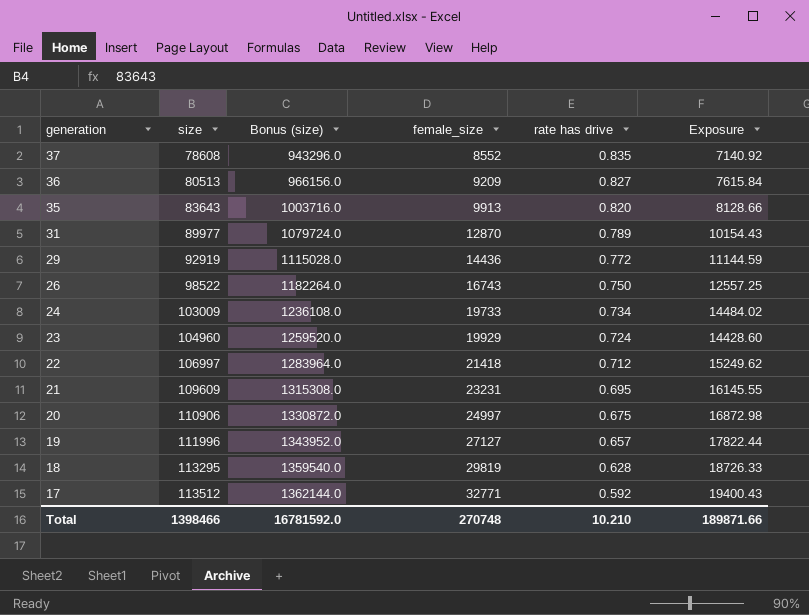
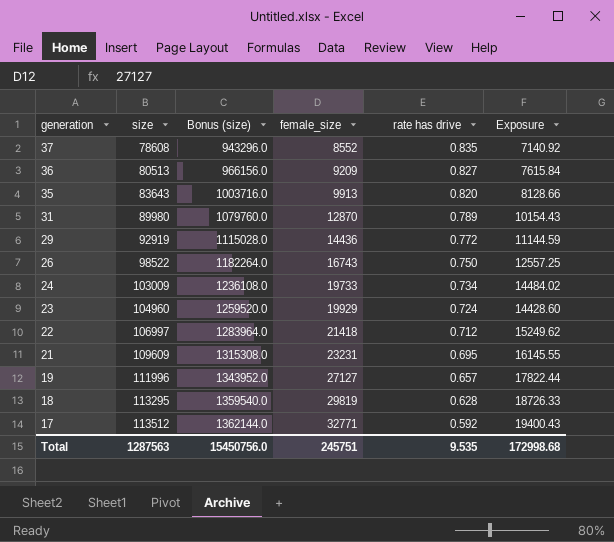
row 20: 110906 | 1330872.0 | 24997 | 0.675 | 16872.98 -> none
31 | size: 89977 -> 89980
31 | Bonus (size): 1079724.0 -> 1079760.0
Total | size: 1398466 -> 1287563
Total | Bonus (size): 16781592.0 -> 15450756.0
Total | female_size: 270748 -> 245751
Total | rate has drive: 10.210 -> 9.535
Total | Exposure: 189871.66 -> 172998.68

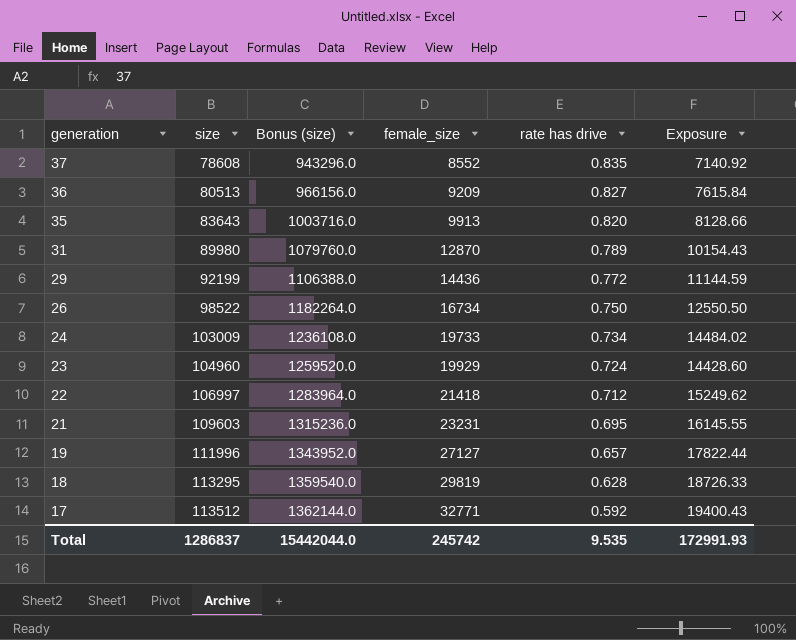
29 | size: 92919 -> 92199
29 | Bonus (size): 1115028.0 -> 1106388.0
26 | female_size: 16743 -> 16734
26 | Exposure: 12557.25 -> 12550.50
21 | size: 109609 -> 109603
21 | Bonus (size): 1315308.0 -> 1315236.0
Total | size: 1287563 -> 1286837
Total | Bonus (size): 15450756.0 -> 15442044.0
Total | female_size: 245751 -> 245742
Total | Exposure: 172998.68 -> 172991.93

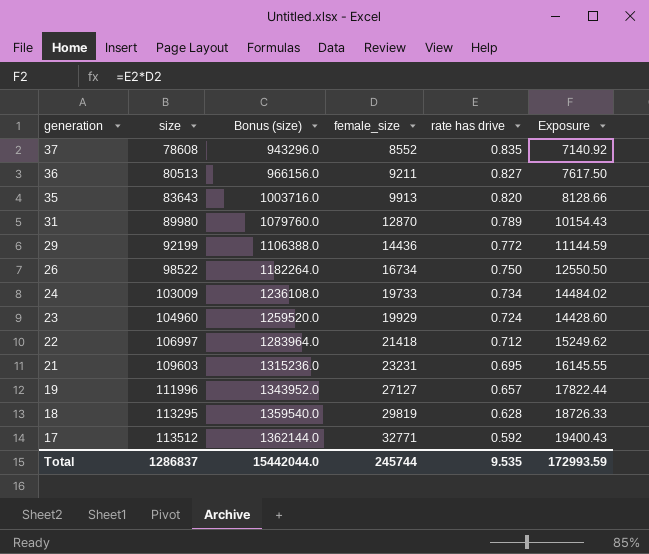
36 | female_size: 9209 -> 9211
36 | Exposure: 7615.84 -> 7617.50
Total | female_size: 245742 -> 245744
Total | Exposure: 172991.93 -> 172993.59

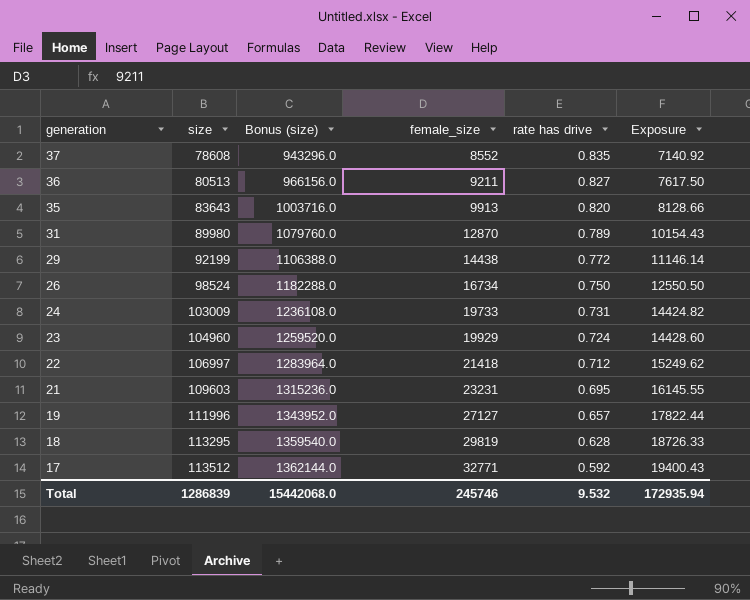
29 | female_size: 14436 -> 14438
29 | Exposure: 11144.59 -> 11146.14
26 | size: 98522 -> 98524
26 | Bonus (size): 1182264.0 -> 1182288.0
24 | rate has drive: 0.734 -> 0.731
24 | Exposure: 14484.02 -> 14424.82
Total | size: 1286837 -> 1286839
Total | Bonus (size): 15442044.0 -> 15442068.0
Total | female_size: 245744 -> 245746
Total | rate has drive: 9.535 -> 9.532
Total | Exposure: 172993.59 -> 172935.94

